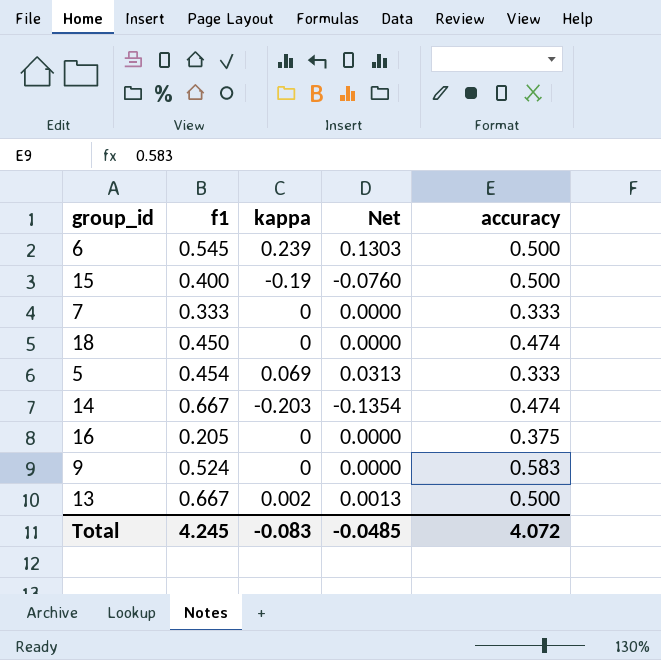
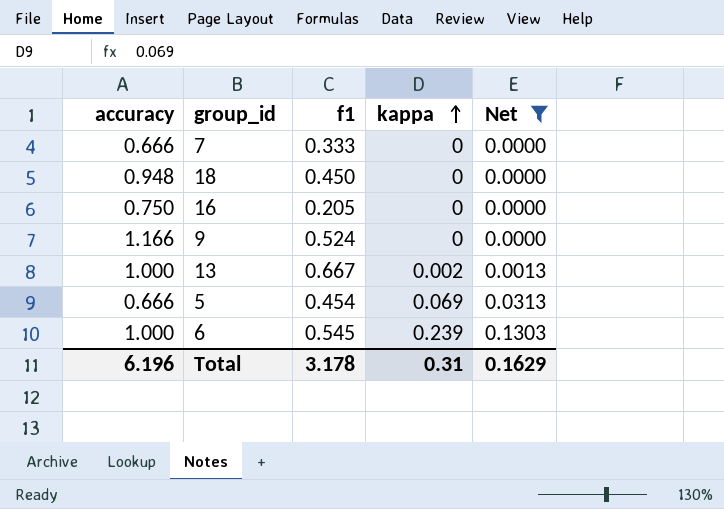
filter: none -> Net >= 0.0000
row order: none -> kappa ascending
column accuracy | position: 5 -> 1
7 | accuracy: 0.333 -> 0.666
18 | accuracy: 0.474 -> 0.948
16 | accuracy: 0.375 -> 0.750
9 | accuracy: 0.583 -> 1.166
13 | accuracy: 0.500 -> 1.000
5 | accuracy: 0.333 -> 0.666
6 | accuracy: 0.500 -> 1.000
Total | accuracy: 4.072 -> 6.196
Total | f1: 4.245 -> 3.178
Total | kappa: -0.083 -> 0.31
Total | Net: -0.0485 -> 0.1629

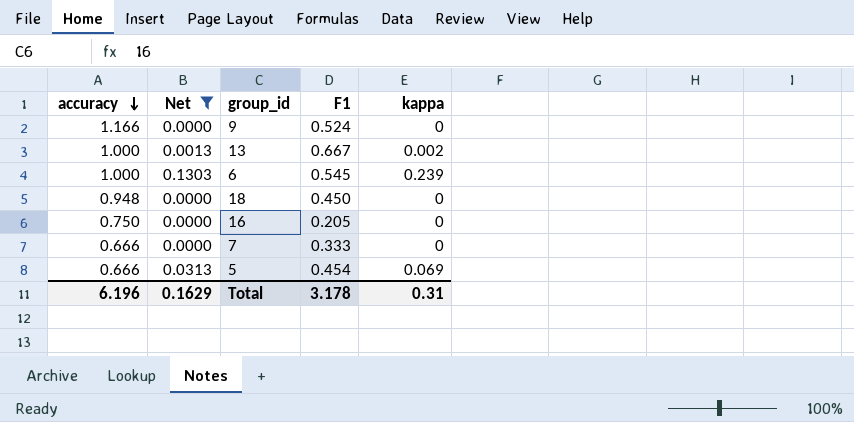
row order: kappa ascending -> accuracy descending
column Net | position: 5 -> 2
column name: f1 -> F1

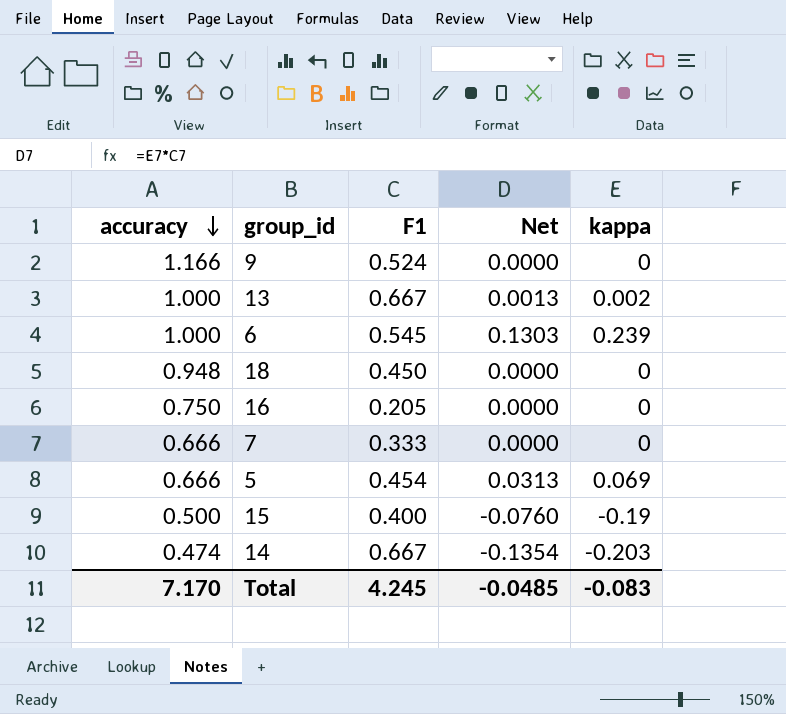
filter: Net >= 0.0000 -> none
column Net | position: 2 -> 4
Total | accuracy: 6.196 -> 7.170
Total | F1: 3.178 -> 4.245
Total | Net: 0.1629 -> -0.0485
Total | kappa: 0.31 -> -0.083

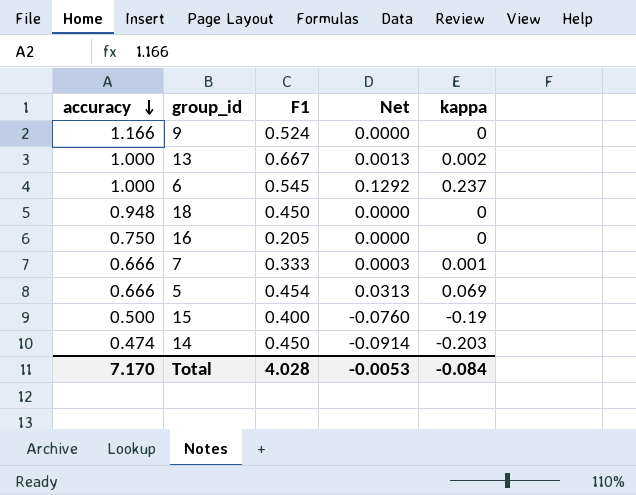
6 | Net: 0.1303 -> 0.1292
6 | kappa: 0.239 -> 0.237
7 | Net: 0.0000 -> 0.0003
7 | kappa: 0 -> 0.001
14 | F1: 0.667 -> 0.450
14 | Net: -0.1354 -> -0.0914
Total | F1: 4.245 -> 4.028
Total | Net: -0.0485 -> -0.0053
Total | kappa: -0.083 -> -0.084

